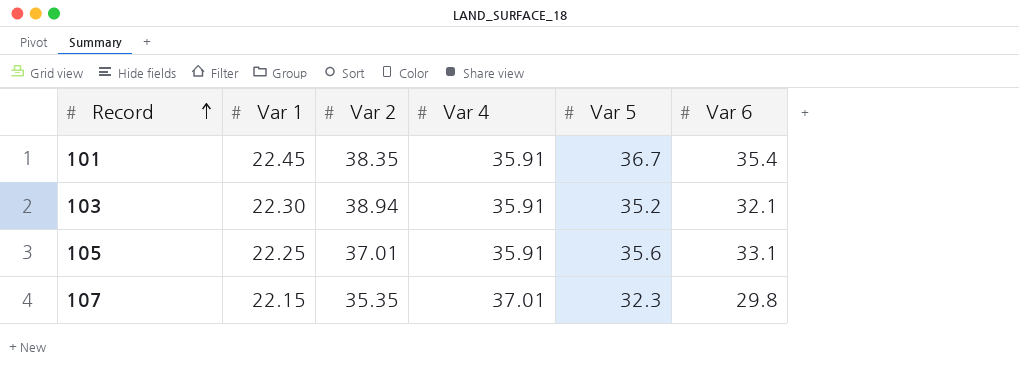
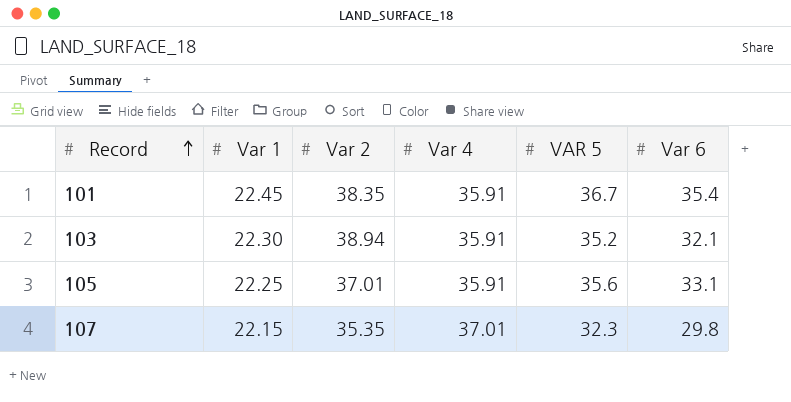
column name: Var 5 -> VAR 5

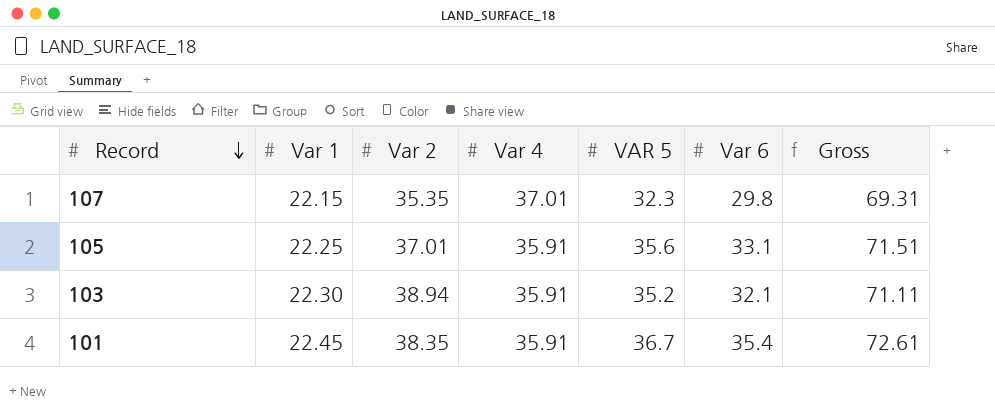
row order: Record ascending -> Record descending
column Gross | formula: none -> [Var 4] + [VAR 5]

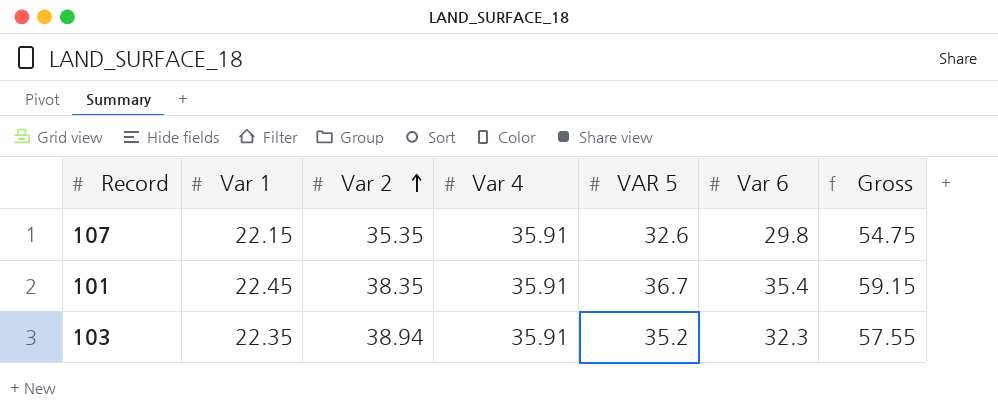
row order: Record descending -> Var 2 ascending
column Gross | formula: [Var 4] + [VAR 5] -> [Var 1] + [VAR 5]
row 105: 22.25 | 37.01 | 35.91 | 35.6 | 33.1 | 71.51 -> none
107 | Var 4: 37.01 -> 35.91
107 | VAR 5: 32.3 -> 32.6
103 | Var 1: 22.30 -> 22.35
103 | Var 6: 32.1 -> 32.3

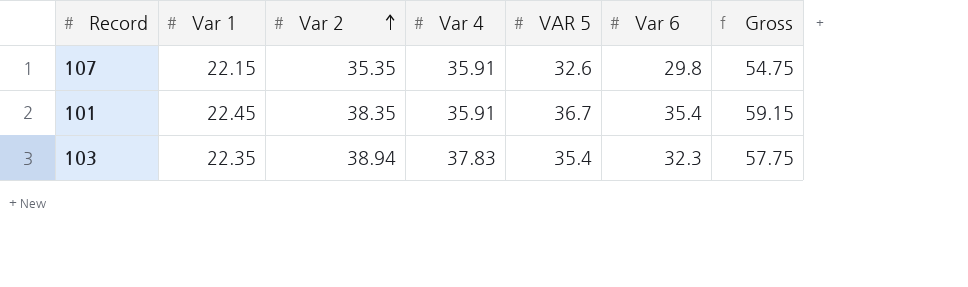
103 | Var 4: 35.91 -> 37.83
103 | VAR 5: 35.2 -> 35.4
103 | Gross: 57.55 -> 57.75

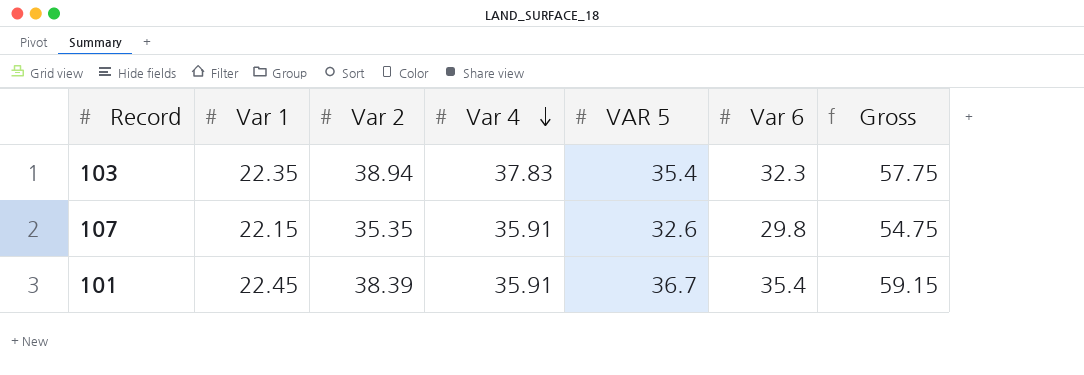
row order: Var 2 ascending -> Var 4 descending
101 | Var 2: 38.35 -> 38.39

